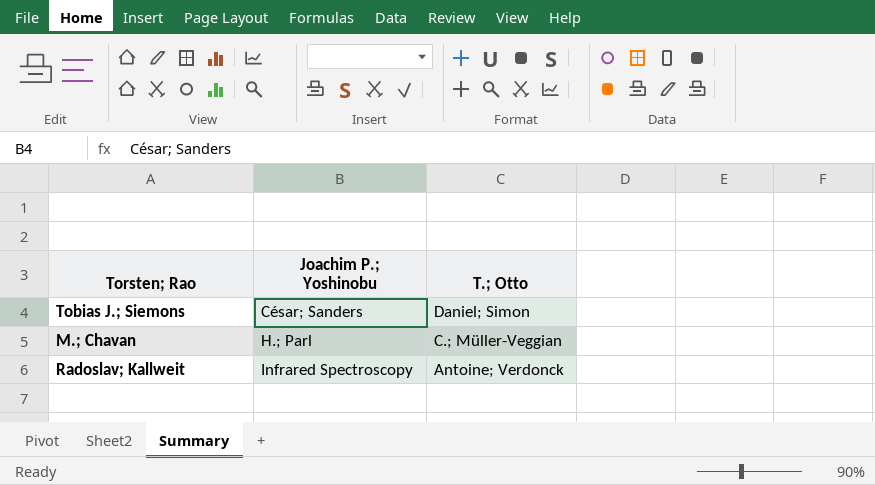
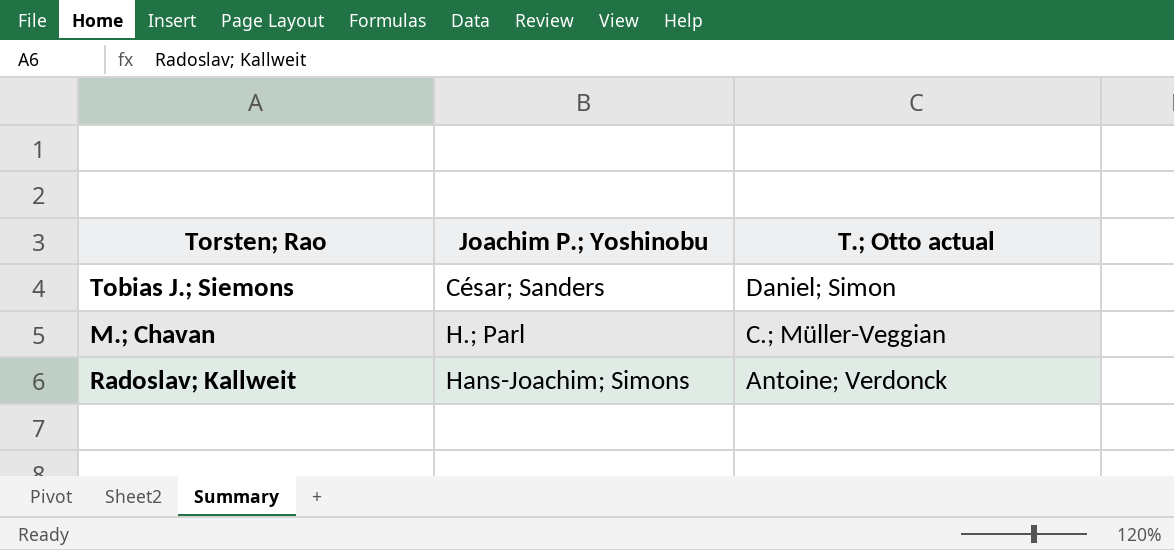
column name: T.; Otto -> T.; Otto actual
Radoslav; Kallweit | Joachim P.; Yoshinobu: Infrared Spectroscopy -> Hans-Joachim; Simons

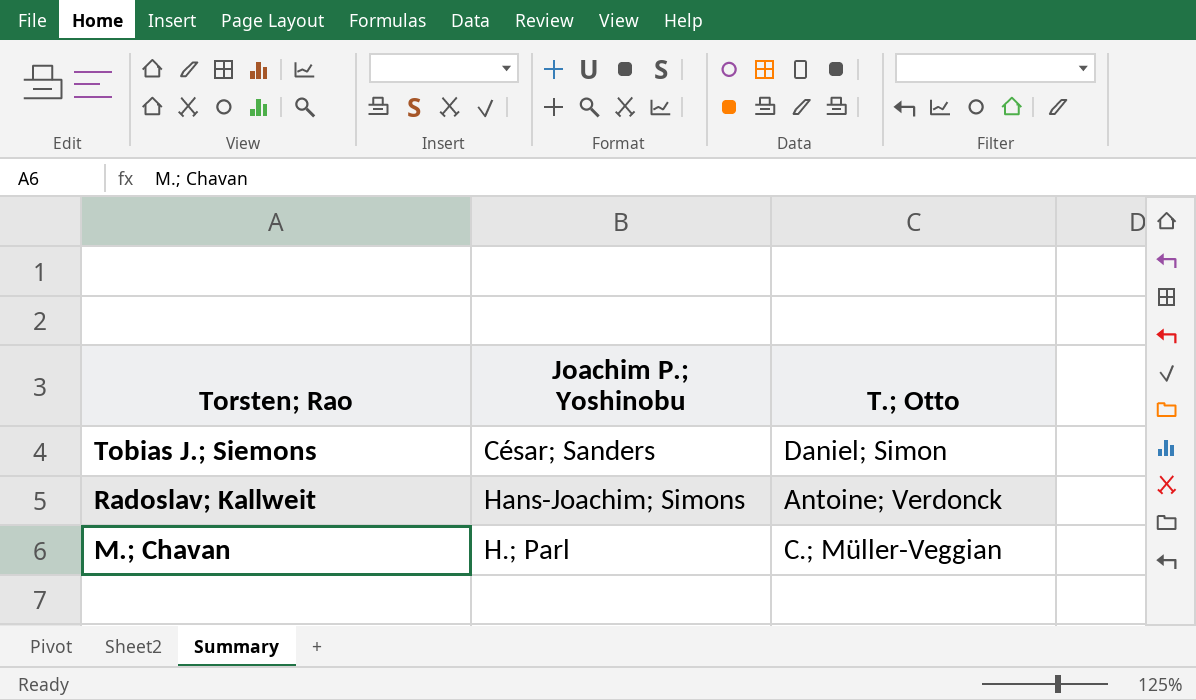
row order: Joachim P.; Yoshinobu ascending -> Torsten; Rao descending
column name: T.; Otto actual -> T.; Otto

